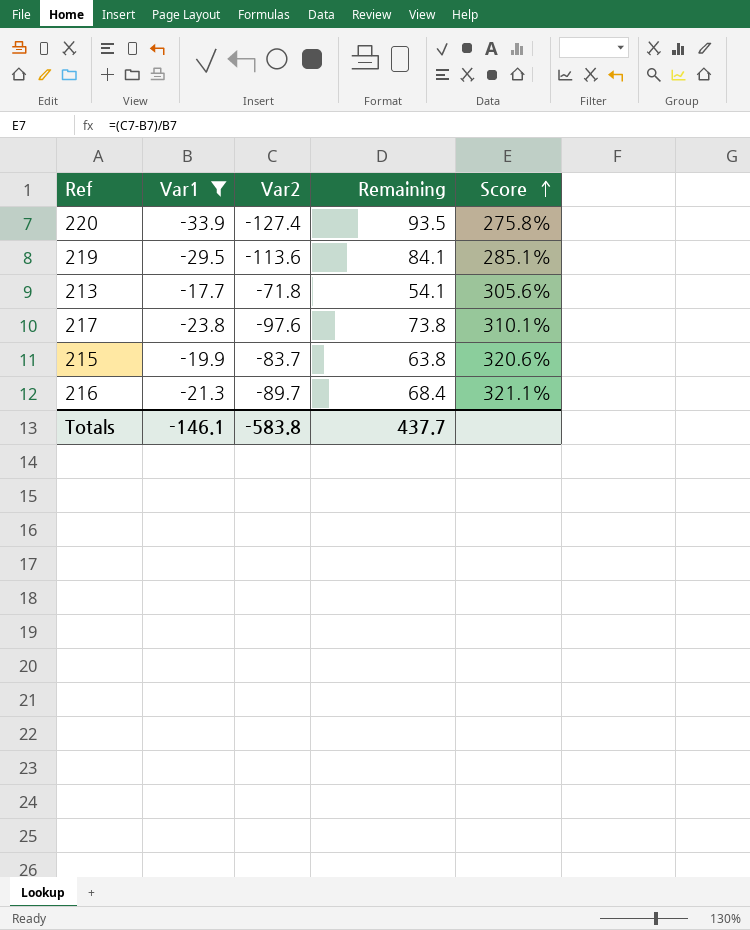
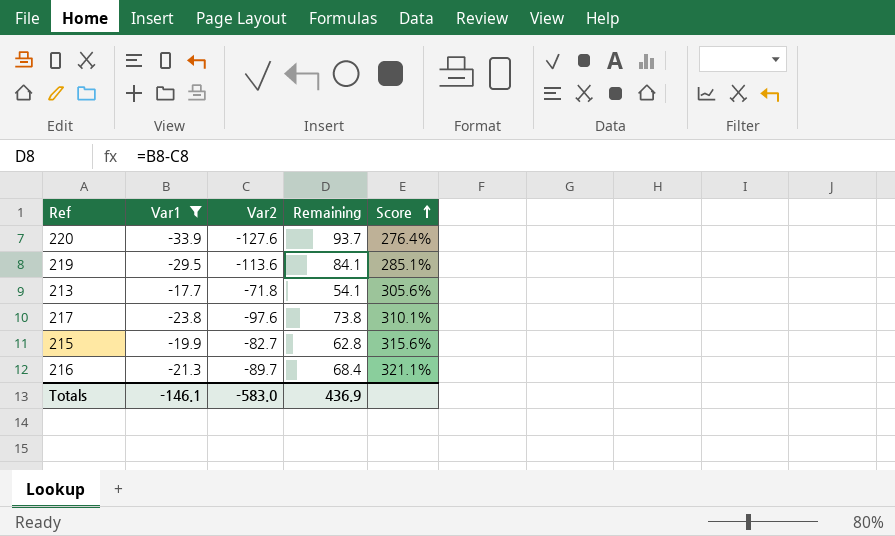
220 | Var2: -127.4 -> -127.6
220 | Remaining: 93.5 -> 93.7
220 | Score: 275.8% -> 276.4%
215 | Var2: -83.7 -> -82.7
215 | Remaining: 63.8 -> 62.8
215 | Score: 320.6% -> 315.6%
Totals | Var2: -583.8 -> -583.0
Totals | Remaining: 437.7 -> 436.9

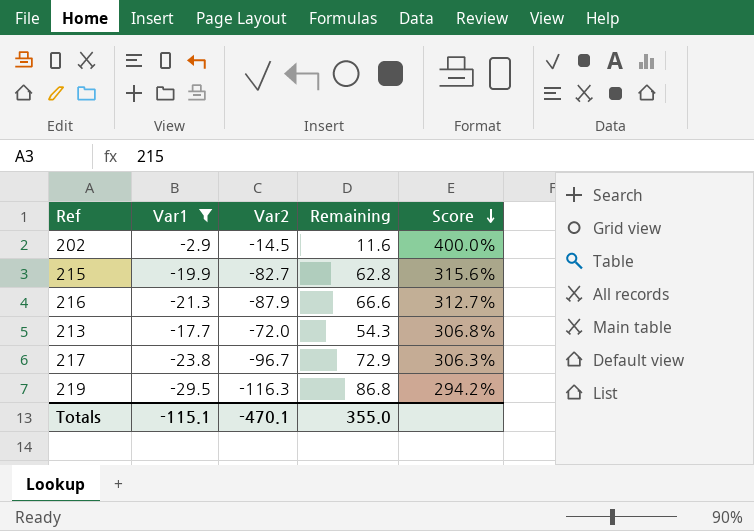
row order: Score ascending -> Score descending
row 220: -33.9 | -127.6 | 93.7 | 276.4% -> none
row 202: none -> -2.9 | -14.5 | 11.6 | 400.0%
216 | Var2: -89.7 -> -87.9
216 | Remaining: 68.4 -> 66.6
216 | Score: 321.1% -> 312.7%
213 | Var2: -71.8 -> -72.0
213 | Remaining: 54.1 -> 54.3
213 | Score: 305.6% -> 306.8%
217 | Var2: -97.6 -> -96.7
217 | Remaining: 73.8 -> 72.9
217 | Score: 310.1% -> 306.3%
219 | Var2: -113.6 -> -116.3
219 | Remaining: 84.1 -> 86.8
219 | Score: 285.1% -> 294.2%
Totals | Var1: -146.1 -> -115.1
Totals | Var2: -583.0 -> -470.1
Totals | Remaining: 436.9 -> 355.0

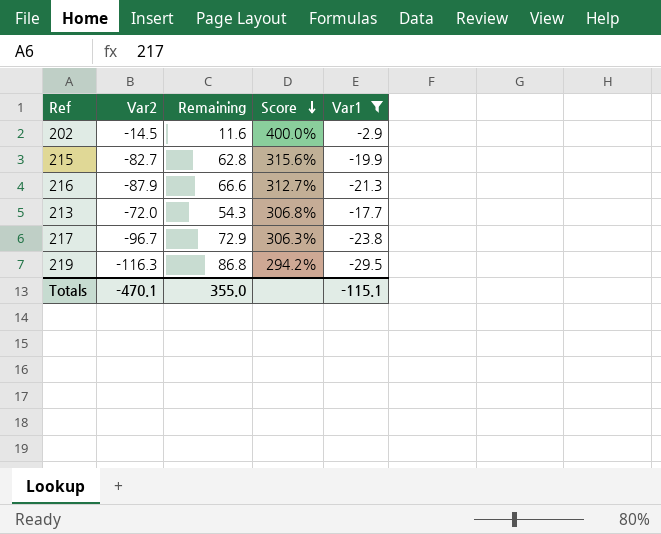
column Var1 | position: 2 -> 5

